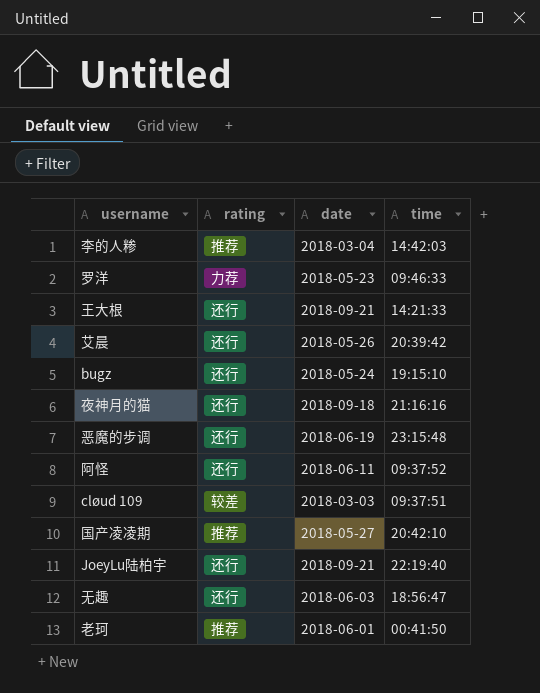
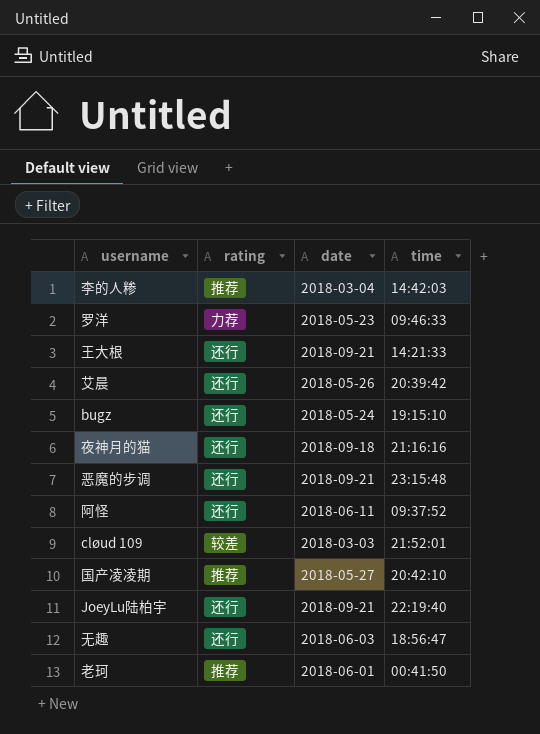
恶魔的步调 | date: 2018-06-19 -> 2018-09-21
cløud 109 | time: 09:37:51 -> 21:52:01

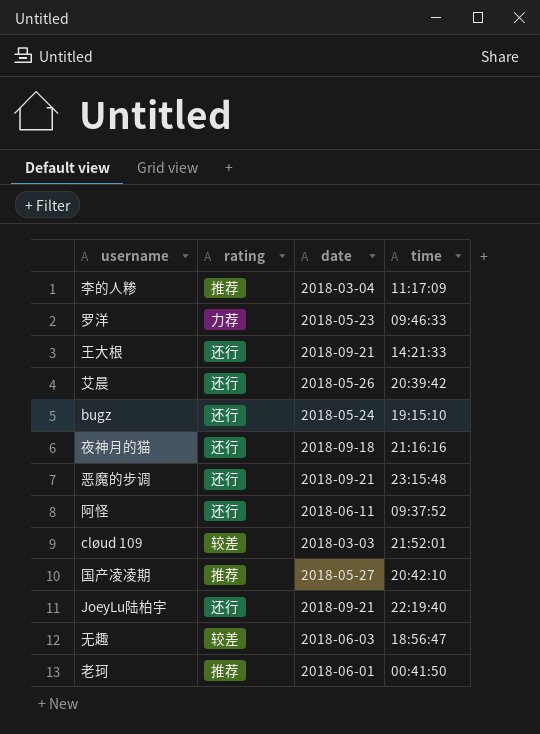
李的人糁 | time: 14:42:03 -> 11:17:09
无趣 | rating: 还行 -> 较差

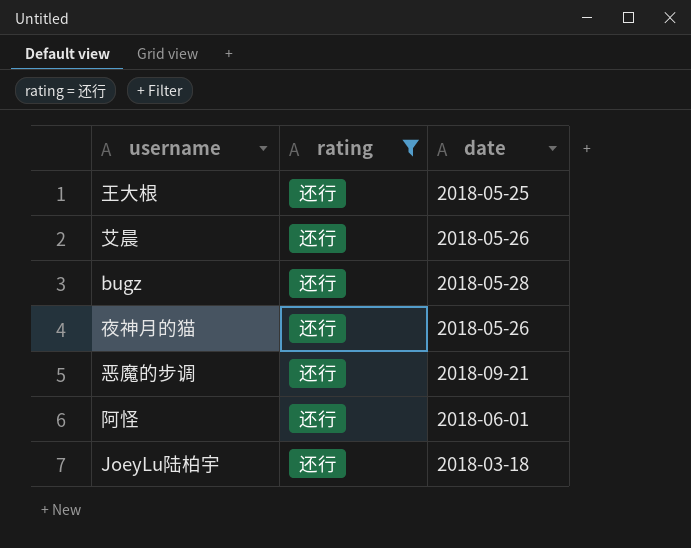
filter: none -> rating = 还行
column time | position: 4 -> none
王大根 | date: 2018-09-21 -> 2018-05-25
bugz | date: 2018-05-24 -> 2018-05-28
夜神月的猫 | date: 2018-09-18 -> 2018-05-26
阿怪 | date: 2018-06-11 -> 2018-06-01
JoeyLu陆柏宇 | date: 2018-09-21 -> 2018-03-18

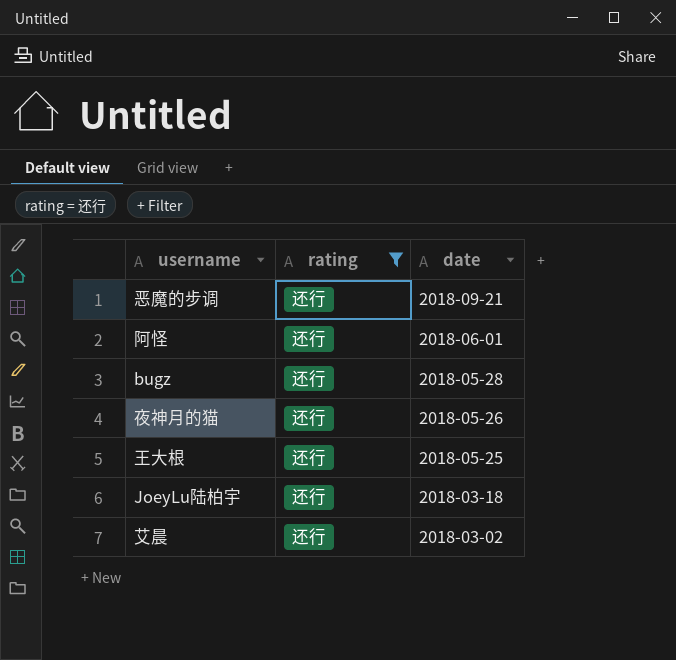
row order: none -> date descending
艾晨 | date: 2018-05-26 -> 2018-03-02

